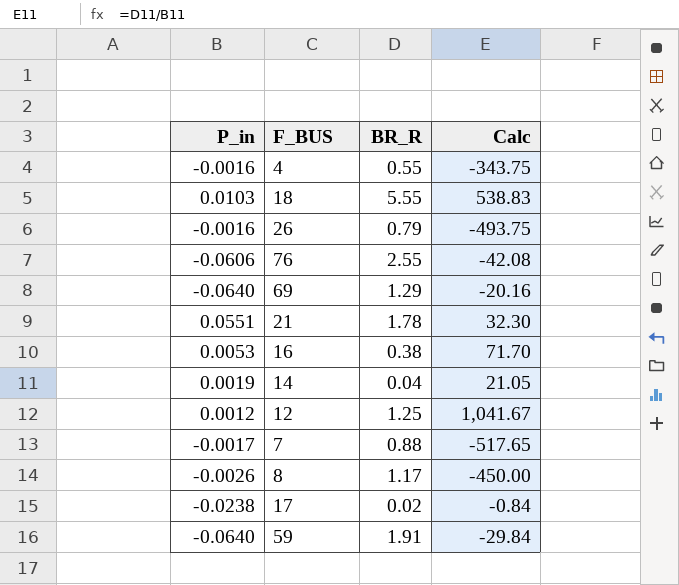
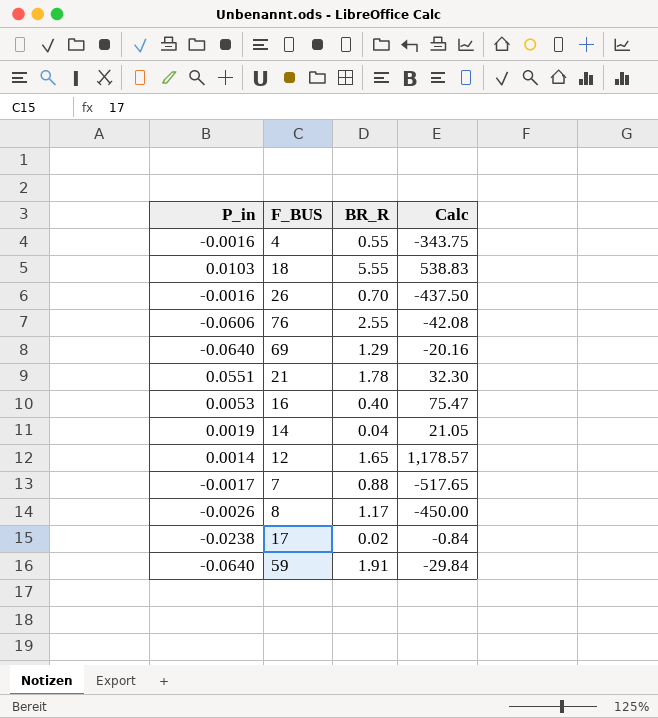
26 | BR_R: 0.79 -> 0.70
26 | Calc: -493.75 -> -437.50
16 | BR_R: 0.38 -> 0.40
16 | Calc: 71.70 -> 75.47
12 | P_in: 0.0012 -> 0.0014
12 | BR_R: 1.25 -> 1.65
12 | Calc: 1,041.67 -> 1,178.57

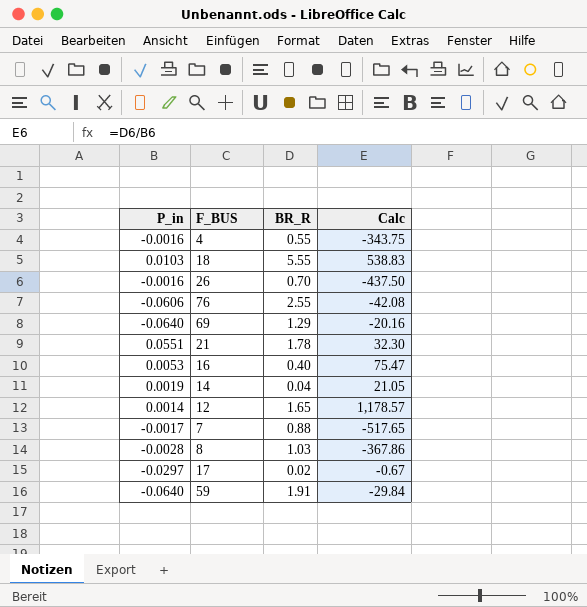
8 | P_in: -0.0026 -> -0.0028
8 | BR_R: 1.17 -> 1.03
8 | Calc: -450.00 -> -367.86
17 | P_in: -0.0238 -> -0.0297
17 | Calc: -0.84 -> -0.67

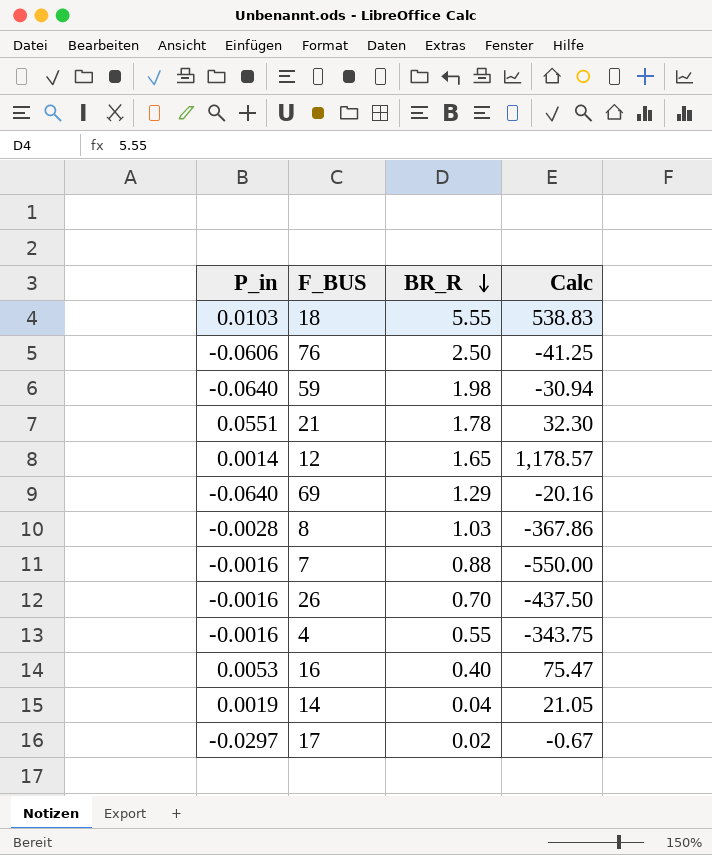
row order: none -> BR_R descending
76 | BR_R: 2.55 -> 2.50
76 | Calc: -42.08 -> -41.25
59 | BR_R: 1.91 -> 1.98
59 | Calc: -29.84 -> -30.94
7 | P_in: -0.0017 -> -0.0016
7 | Calc: -517.65 -> -550.00

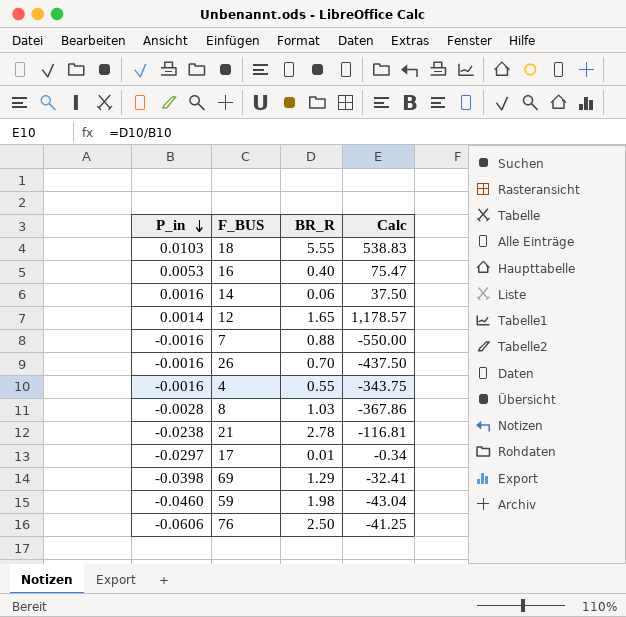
row order: BR_R descending -> P_in descending
14 | P_in: 0.0019 -> 0.0016
14 | BR_R: 0.04 -> 0.06
14 | Calc: 21.05 -> 37.50
21 | P_in: 0.0551 -> -0.0238
21 | BR_R: 1.78 -> 2.78
21 | Calc: 32.30 -> -116.81
17 | BR_R: 0.02 -> 0.01
17 | Calc: -0.67 -> -0.34
69 | P_in: -0.0640 -> -0.0398
69 | Calc: -20.16 -> -32.41
59 | P_in: -0.0640 -> -0.0460
59 | Calc: -30.94 -> -43.04

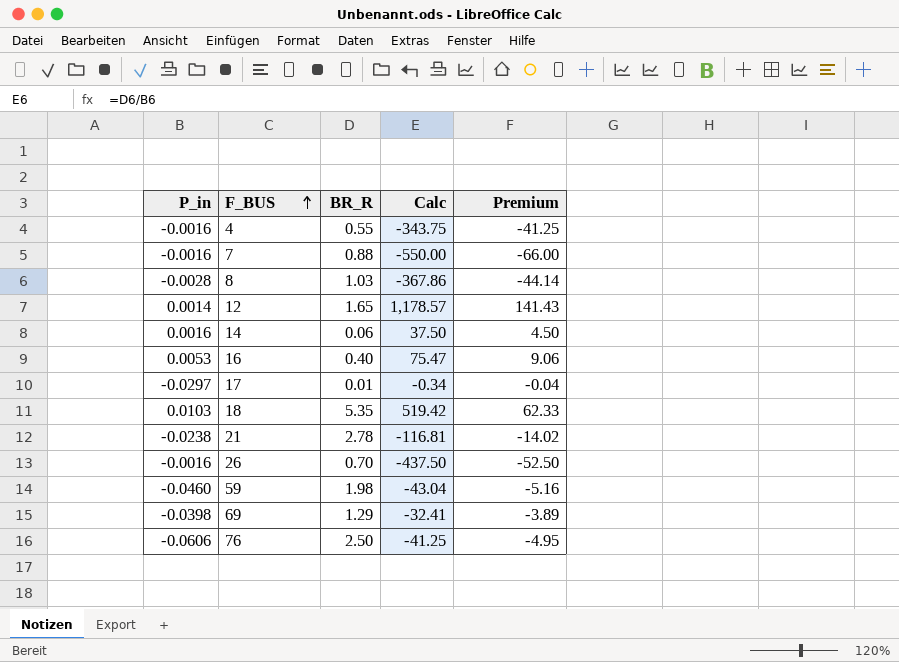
row order: P_in descending -> F_BUS ascending
column Premium | formula: none -> [Calc] * 0.12
18 | BR_R: 5.55 -> 5.35
18 | Calc: 538.83 -> 519.42

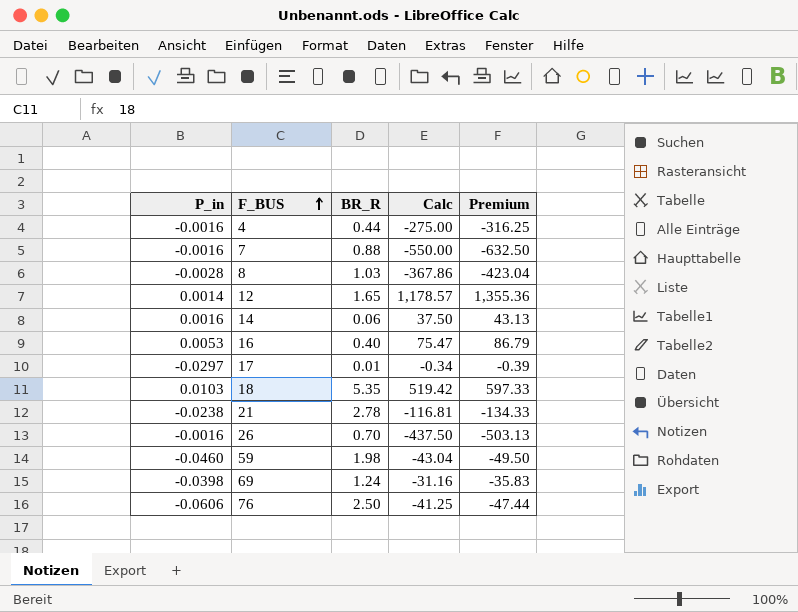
column Premium | formula: [Calc] * 0.12 -> [Calc] * 1.15
4 | BR_R: 0.55 -> 0.44
4 | Calc: -343.75 -> -275.00
69 | BR_R: 1.29 -> 1.24
69 | Calc: -32.41 -> -31.16

